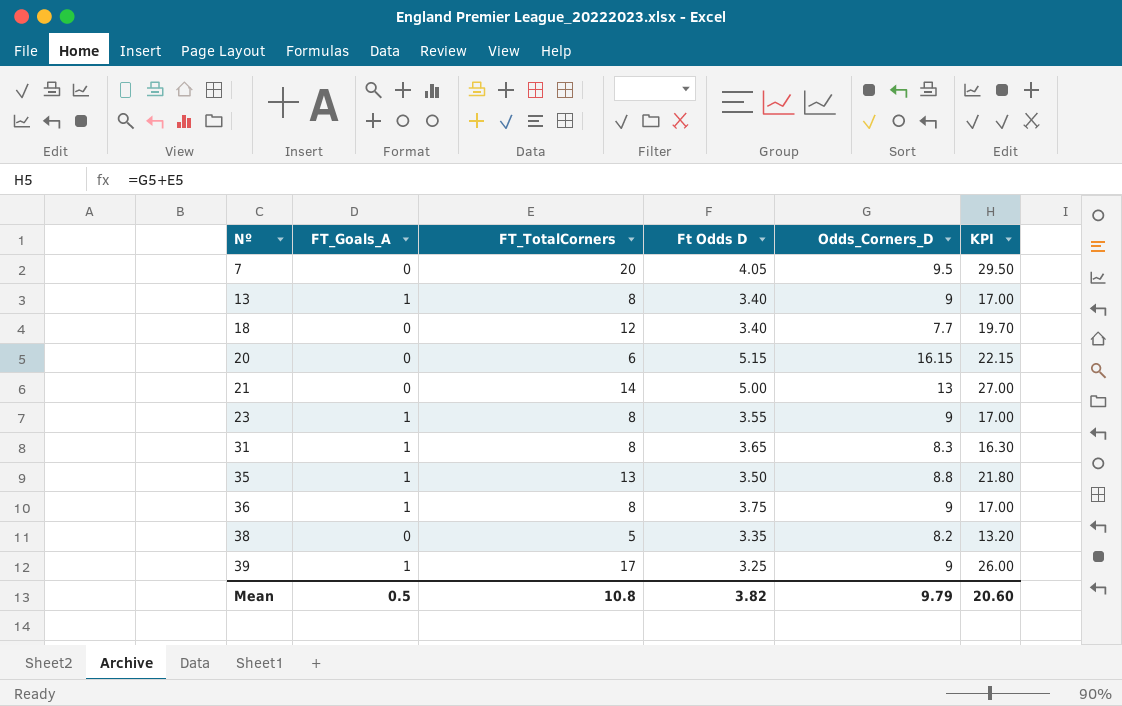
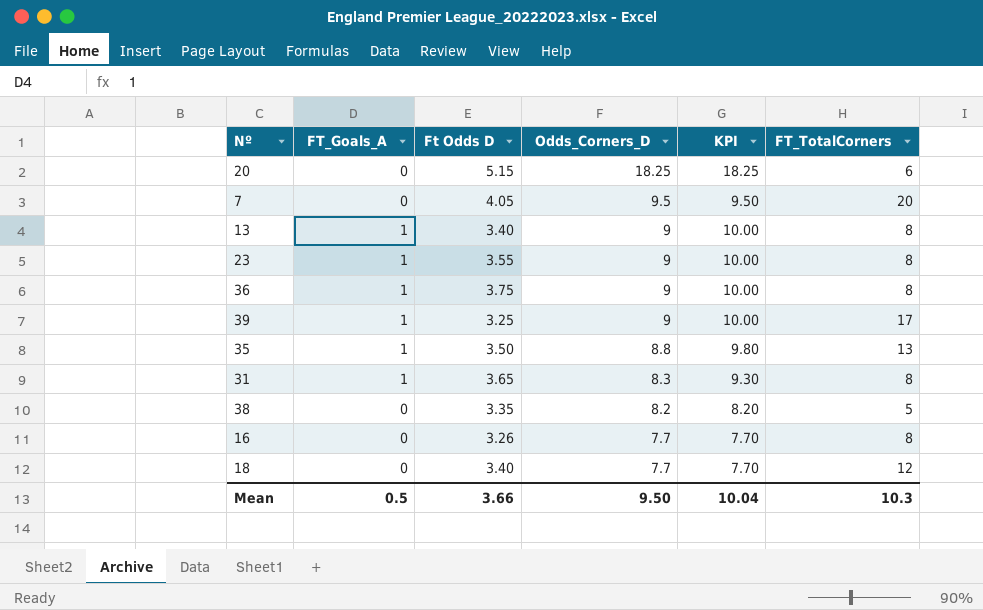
row order: Nº ascending -> Odds_Corners_D descending
column KPI | formula: [FT_TotalCorners] + [Odds_Corners_D] -> [FT_Goals_A] + [Odds_Corners_D]
column FT_TotalCorners | position: 3 -> 6
row 21: 0 | 14 | 5.00 | 13 | 27.00 -> none
20 | Odds_Corners_D: 16.15 -> 18.25
row 16: none -> 0 | 3.26 | 7.7 | 7.70 | 8
Mean | Ft Odds D: 3.82 -> 3.66
Mean | Odds_Corners_D: 9.79 -> 9.50
Mean | KPI: 20.60 -> 10.04
Mean | FT_TotalCorners: 10.8 -> 10.3

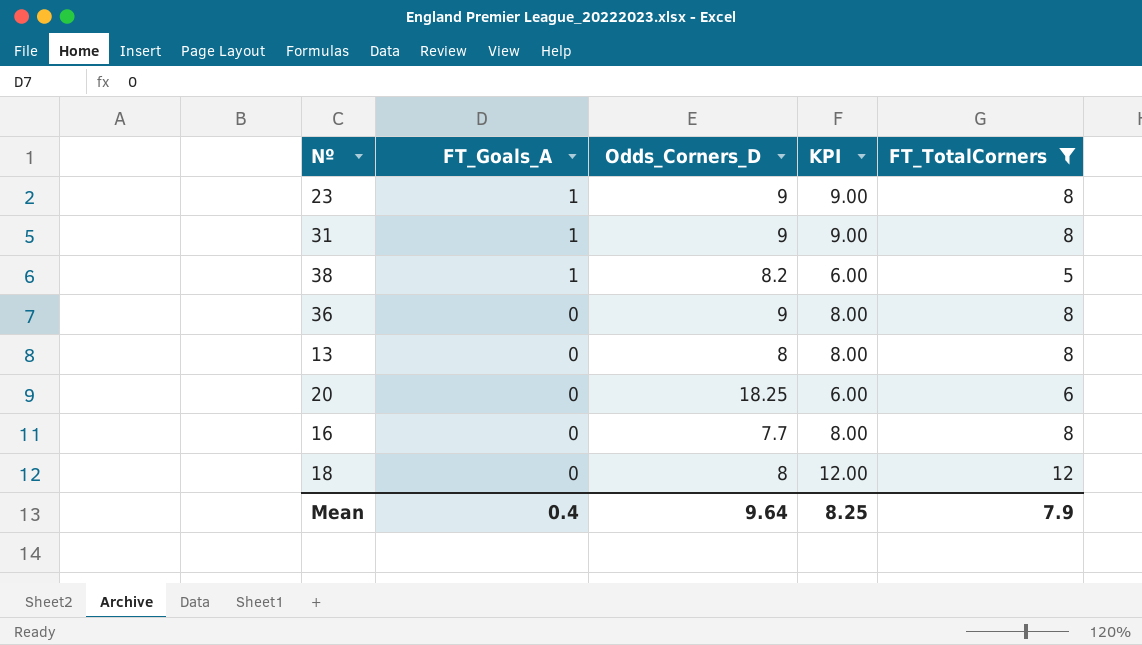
filter: none -> FT_TotalCorners <= 12
row order: Odds_Corners_D descending -> FT_Goals_A descending
column Ft Odds D | position: 3 -> none
column KPI | formula: [FT_Goals_A] + [Odds_Corners_D] -> [FT_Goals_A] + [FT_TotalCorners]
31 | Odds_Corners_D: 8.3 -> 9
38 | FT_Goals_A: 0 -> 1
36 | FT_Goals_A: 1 -> 0
13 | FT_Goals_A: 1 -> 0
13 | Odds_Corners_D: 9 -> 8
18 | Odds_Corners_D: 7.7 -> 8
Mean | FT_Goals_A: 0.5 -> 0.4
Mean | Odds_Corners_D: 9.50 -> 9.64
Mean | KPI: 10.04 -> 8.25
Mean | FT_TotalCorners: 10.3 -> 7.9

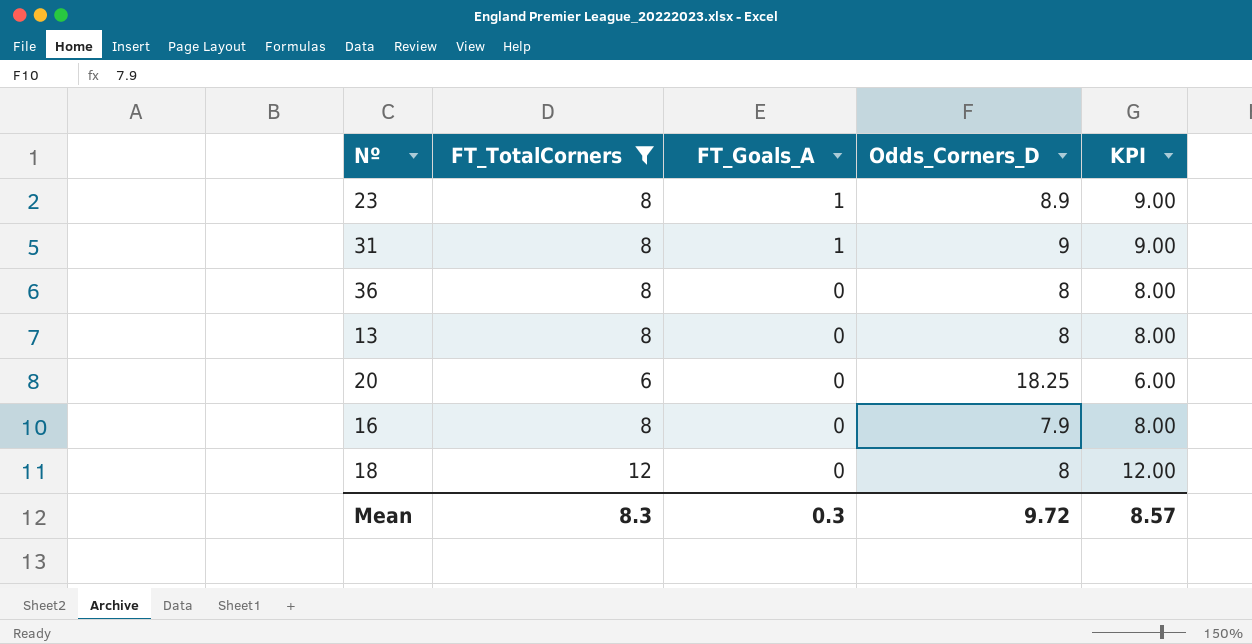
column FT_TotalCorners | position: 5 -> 2
row 38: 1 | 8.2 | 6.00 | 5 -> none
23 | Odds_Corners_D: 9 -> 8.9
36 | Odds_Corners_D: 9 -> 8
16 | Odds_Corners_D: 7.7 -> 7.9
Mean | FT_TotalCorners: 7.9 -> 8.3
Mean | FT_Goals_A: 0.4 -> 0.3
Mean | Odds_Corners_D: 9.64 -> 9.72
Mean | KPI: 8.25 -> 8.57

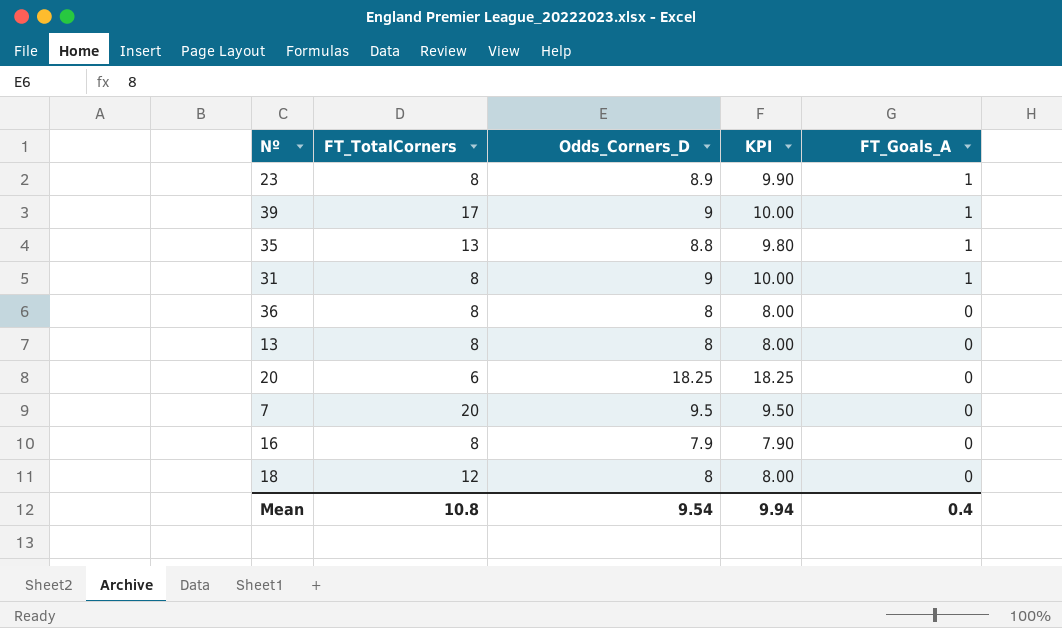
filter: FT_TotalCorners <= 12 -> none
column KPI | formula: [FT_TotalCorners] + [FT_Goals_A] -> [Odds_Corners_D] + [FT_Goals_A]
column FT_Goals_A | position: 3 -> 5
Mean | FT_TotalCorners: 8.3 -> 10.8
Mean | Odds_Corners_D: 9.72 -> 9.54
Mean | KPI: 8.57 -> 9.94
Mean | FT_Goals_A: 0.3 -> 0.4

